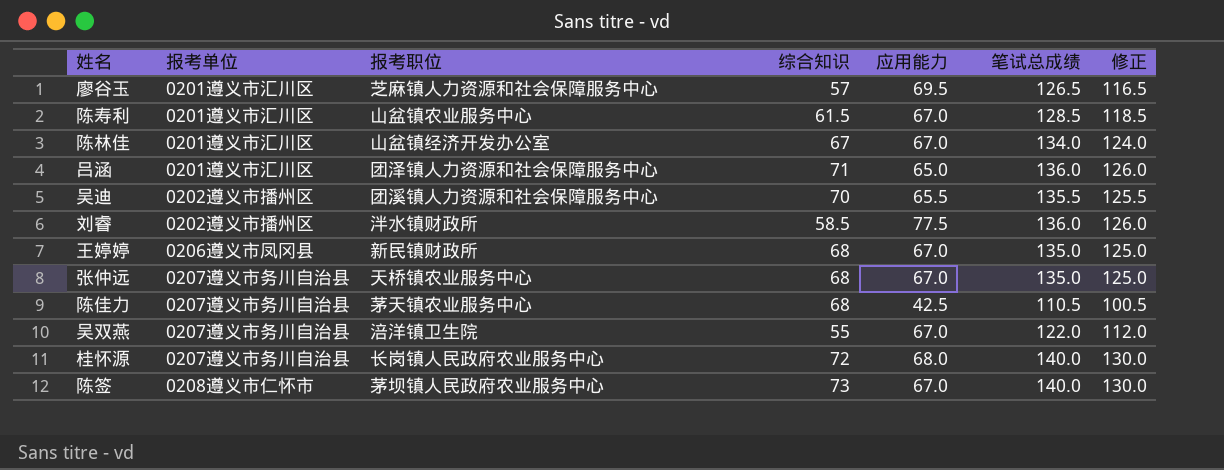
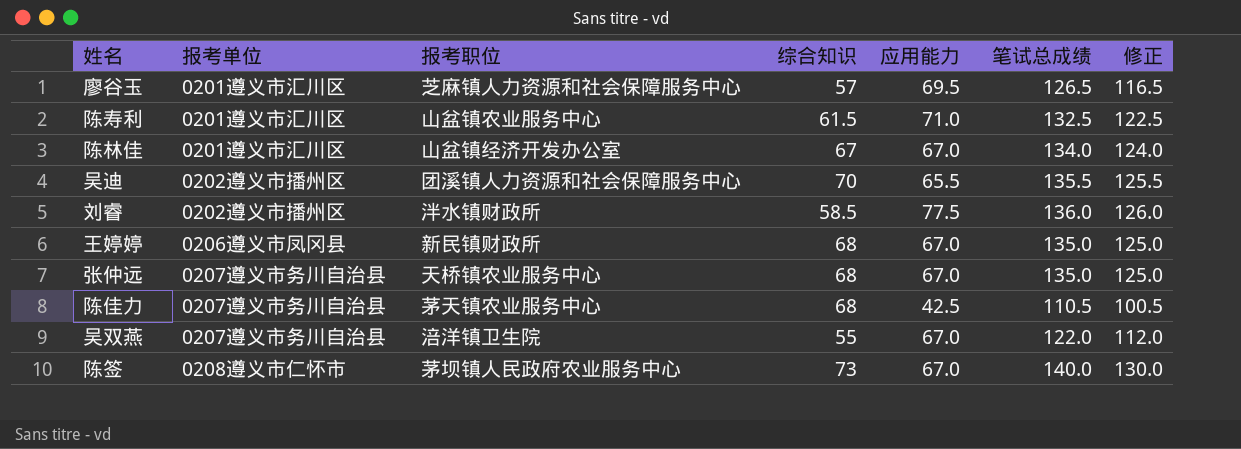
row 吕涵: 0201遵义市汇川区 | 团泽镇人力资源和社会保障服务中心 | 71 | 65.0 | 136.0 | 126.0 -> none
row 桂怀源: 0207遵义市务川自治县 | 长岗镇人民政府农业服务中心 | 72 | 68.0 | 140.0 | 130.0 -> none
陈寿利 | 应用能力: 67.0 -> 71.0
陈寿利 | 笔试总成绩: 128.5 -> 132.5
陈寿利 | 修正: 118.5 -> 122.5

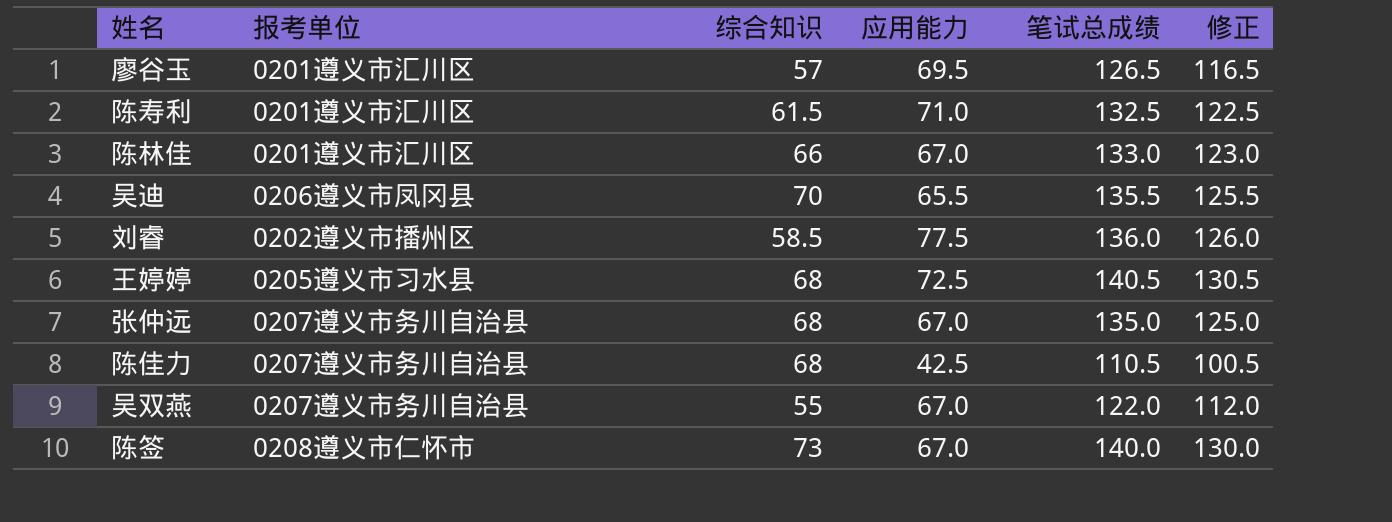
column 报考职位 | position: 3 -> none
陈林佳 | 综合知识: 67 -> 66
陈林佳 | 笔试总成绩: 134.0 -> 133.0
陈林佳 | 修正: 124.0 -> 123.0
吴迪 | 报考单位: 0202遵义市播州区 -> 0206遵义市凤冈县
王婷婷 | 报考单位: 0206遵义市凤冈县 -> 0205遵义市习水县
王婷婷 | 应用能力: 67.0 -> 72.5
王婷婷 | 笔试总成绩: 135.0 -> 140.5
王婷婷 | 修正: 125.0 -> 130.5

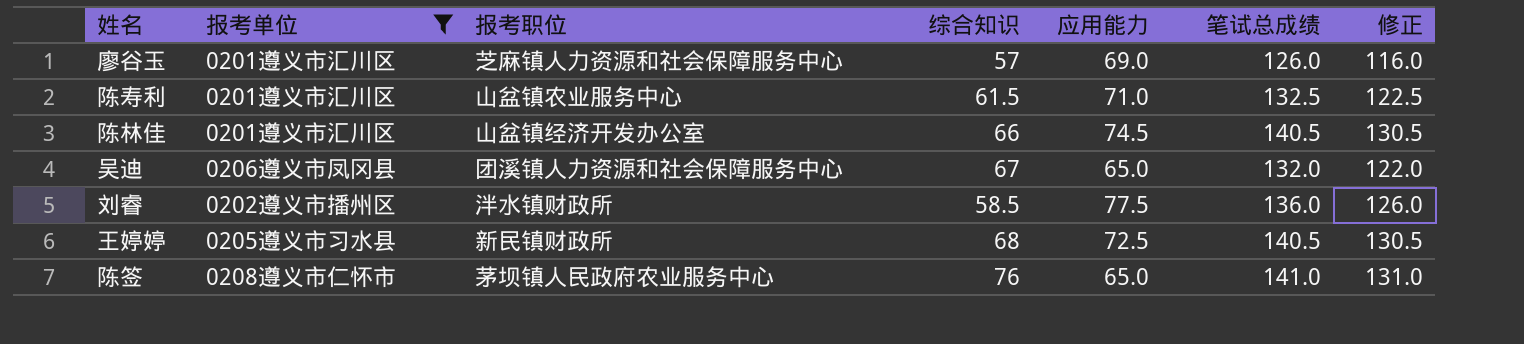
filter: none -> 报考单位 != 0207遵义市务川自治县
column 报考职位 | position: none -> 3
廖谷玉 | 应用能力: 69.5 -> 69.0
廖谷玉 | 笔试总成绩: 126.5 -> 126.0
廖谷玉 | 修正: 116.5 -> 116.0
陈林佳 | 应用能力: 67.0 -> 74.5
陈林佳 | 笔试总成绩: 133.0 -> 140.5
陈林佳 | 修正: 123.0 -> 130.5
吴迪 | 综合知识: 70 -> 67
吴迪 | 应用能力: 65.5 -> 65.0
吴迪 | 笔试总成绩: 135.5 -> 132.0
吴迪 | 修正: 125.5 -> 122.0
陈签 | 综合知识: 73 -> 76
陈签 | 应用能力: 67.0 -> 65.0
陈签 | 笔试总成绩: 140.0 -> 141.0
陈签 | 修正: 130.0 -> 131.0

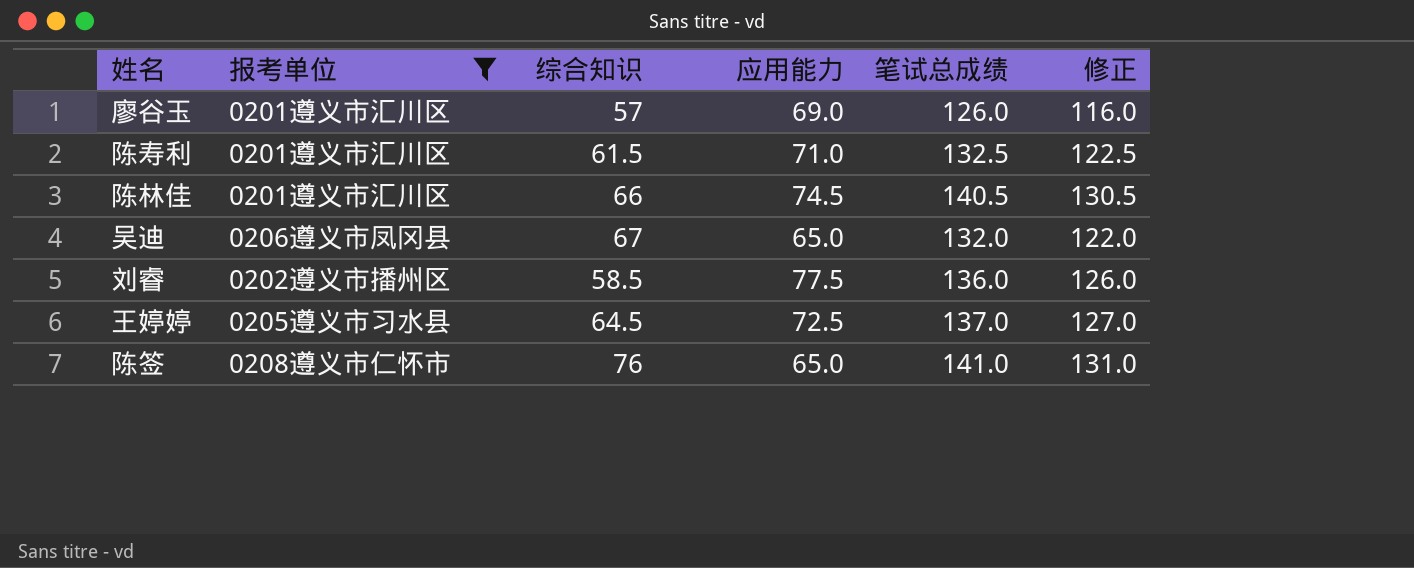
column 报考职位 | position: 3 -> none
王婷婷 | 综合知识: 68 -> 64.5
王婷婷 | 笔试总成绩: 140.5 -> 137.0
王婷婷 | 修正: 130.5 -> 127.0

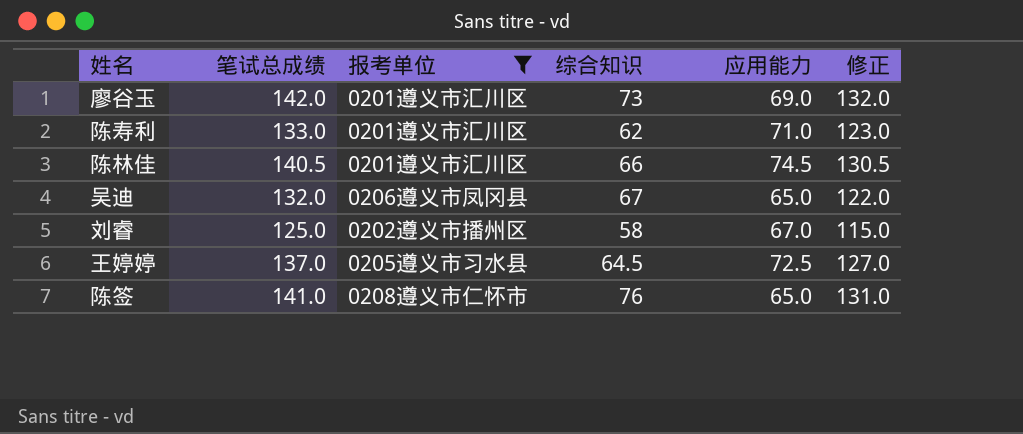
column 笔试总成绩 | position: 5 -> 2
廖谷玉 | 笔试总成绩: 126.0 -> 142.0
廖谷玉 | 综合知识: 57 -> 73
廖谷玉 | 修正: 116.0 -> 132.0
陈寿利 | 笔试总成绩: 132.5 -> 133.0
陈寿利 | 综合知识: 61.5 -> 62
陈寿利 | 修正: 122.5 -> 123.0
刘睿 | 笔试总成绩: 136.0 -> 125.0
刘睿 | 综合知识: 58.5 -> 58
刘睿 | 应用能力: 77.5 -> 67.0
刘睿 | 修正: 126.0 -> 115.0

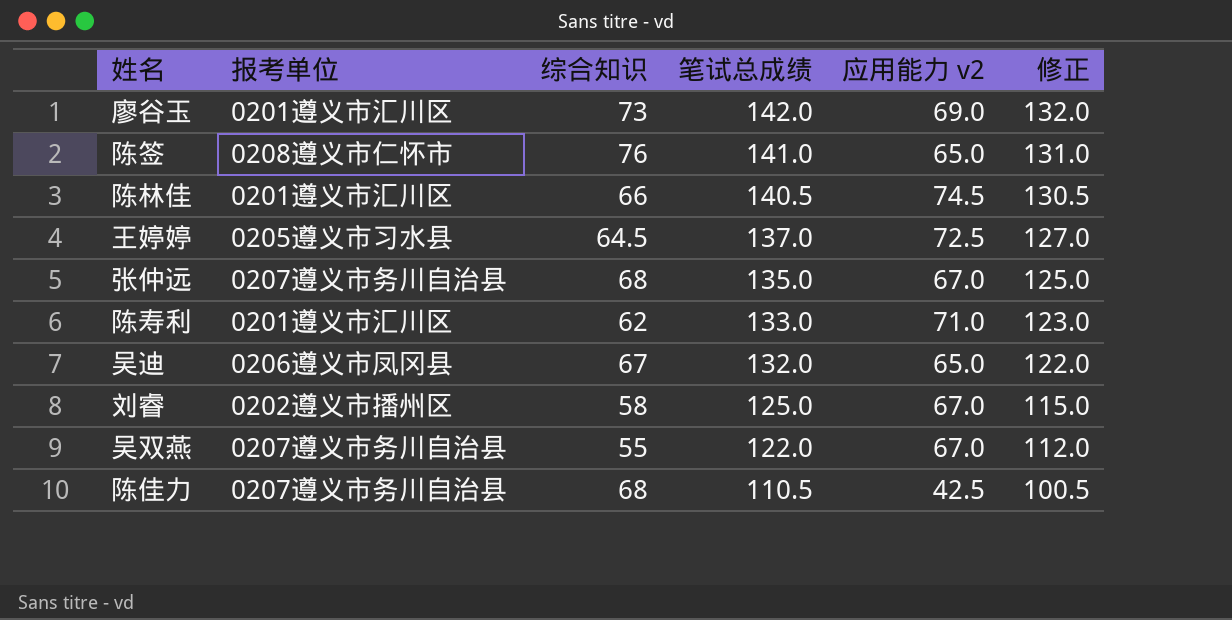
filter: 报考单位 != 0207遵义市务川自治县 -> none
row order: none -> 笔试总成绩 descending
column 笔试总成绩 | position: 2 -> 4
column name: 应用能力 -> 应用能力 v2

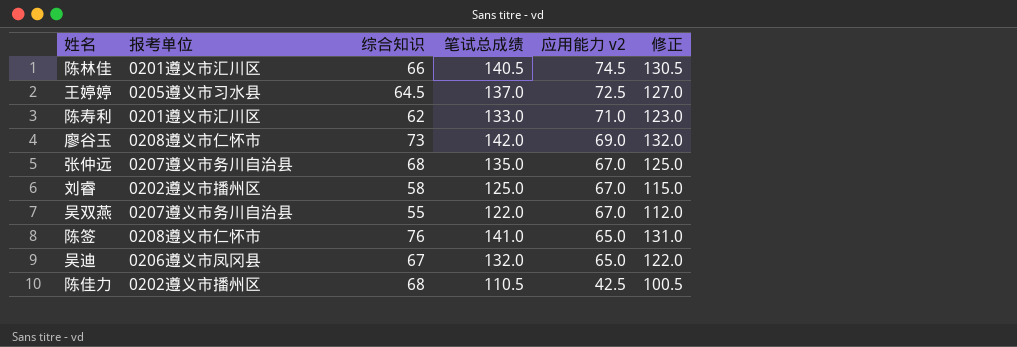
row order: 笔试总成绩 descending -> 应用能力 v2 descending
廖谷玉 | 报考单位: 0201遵义市汇川区 -> 0208遵义市仁怀市
陈佳力 | 报考单位: 0207遵义市务川自治县 -> 0202遵义市播州区

